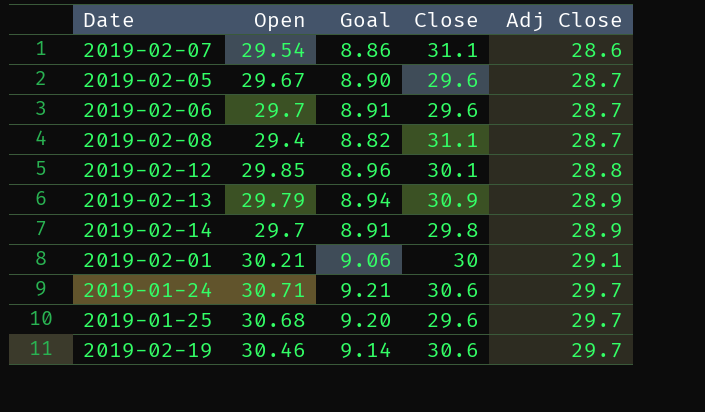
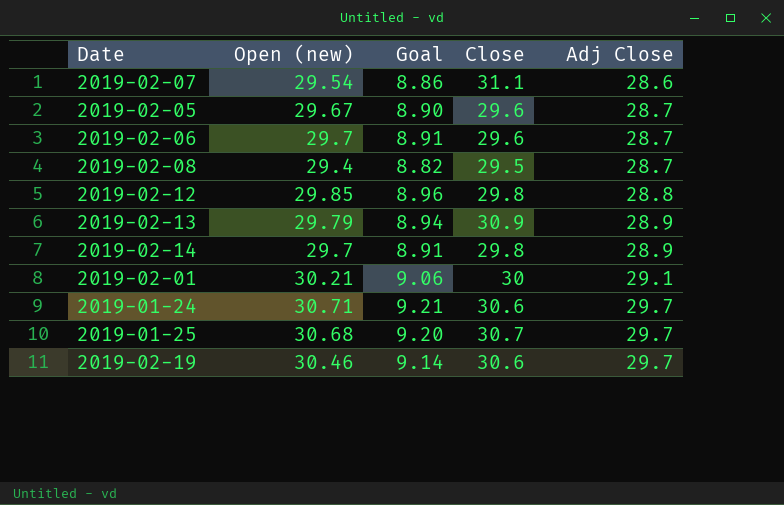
column name: Open -> Open (new)
2019-02-08 | Close: 31.1 -> 29.5
2019-02-12 | Close: 30.1 -> 29.8
2019-01-25 | Close: 29.6 -> 30.7

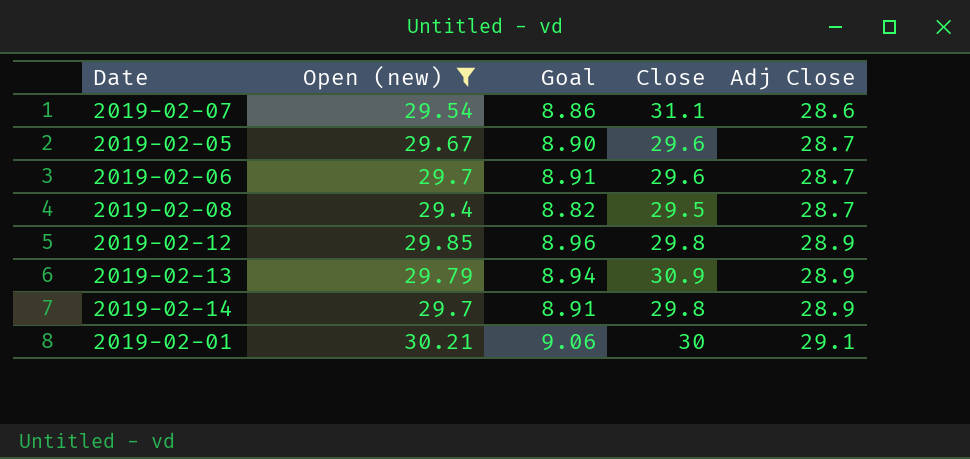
filter: none -> Open (new) <= 30.21
2019-02-12 | Adj Close: 28.8 -> 28.9

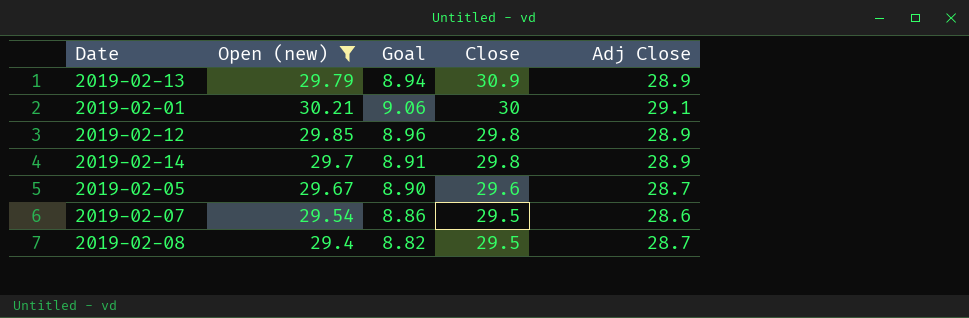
row order: Adj Close ascending -> Close descending
row 2019-02-06: 29.7 | 8.91 | 29.6 | 28.7 -> none
2019-02-07 | Close: 31.1 -> 29.5

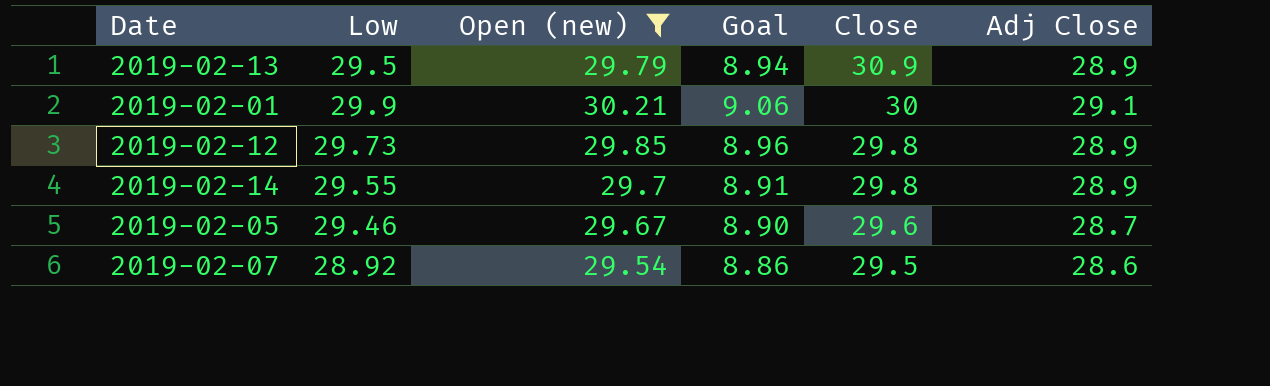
column Low | position: none -> 2
row 2019-02-08: 29.4 | 8.82 | 29.5 | 28.7 -> none

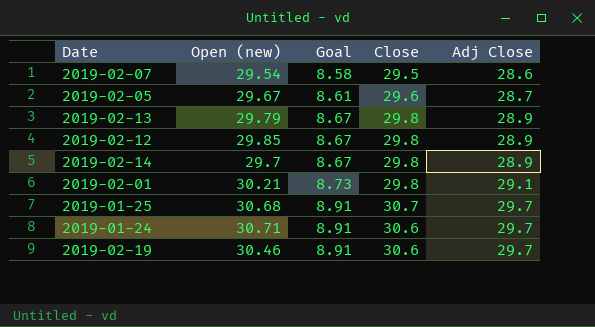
filter: Open (new) <= 30.21 -> none
row order: Close descending -> Goal ascending
column Low | position: 2 -> none
column Goal | formula: [Open (new)] * 0.3 -> [Adj Close] * 0.3
2019-02-13 | Close: 30.9 -> 29.8
2019-02-01 | Close: 30 -> 29.8

